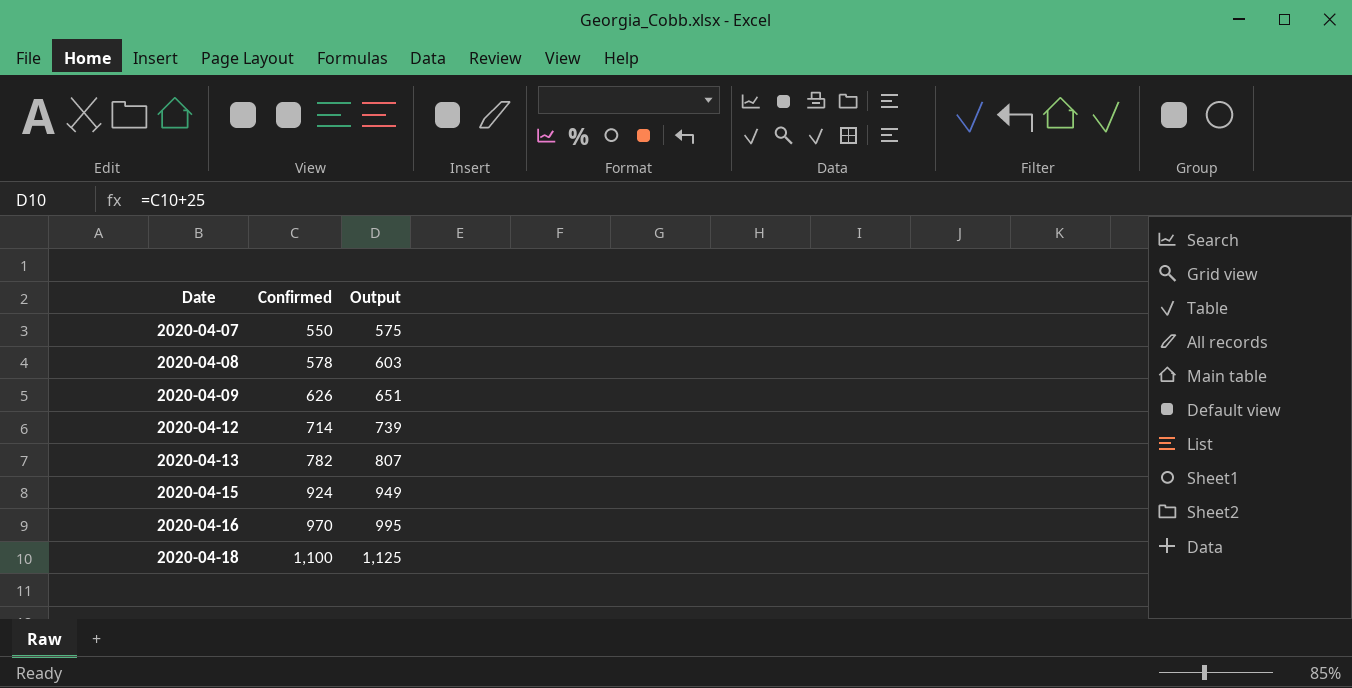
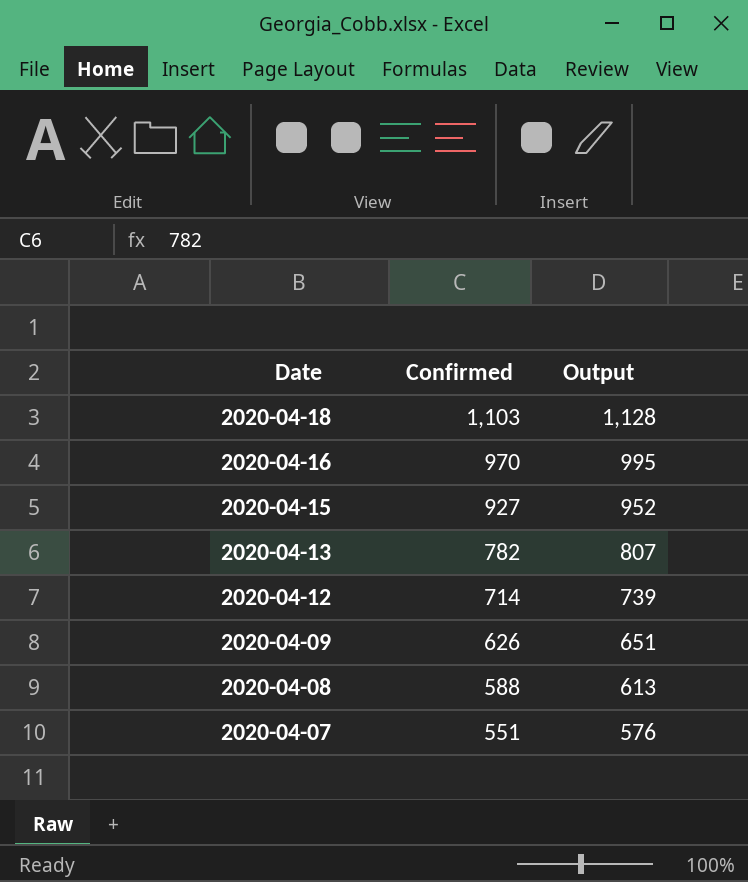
row order: Date ascending -> Date descending
2020-04-18 | Confirmed: 1,100 -> 1,103
2020-04-18 | Output: 1,125 -> 1,128
2020-04-15 | Confirmed: 924 -> 927
2020-04-15 | Output: 949 -> 952
2020-04-08 | Confirmed: 578 -> 588
2020-04-08 | Output: 603 -> 613
2020-04-07 | Confirmed: 550 -> 551
2020-04-07 | Output: 575 -> 576

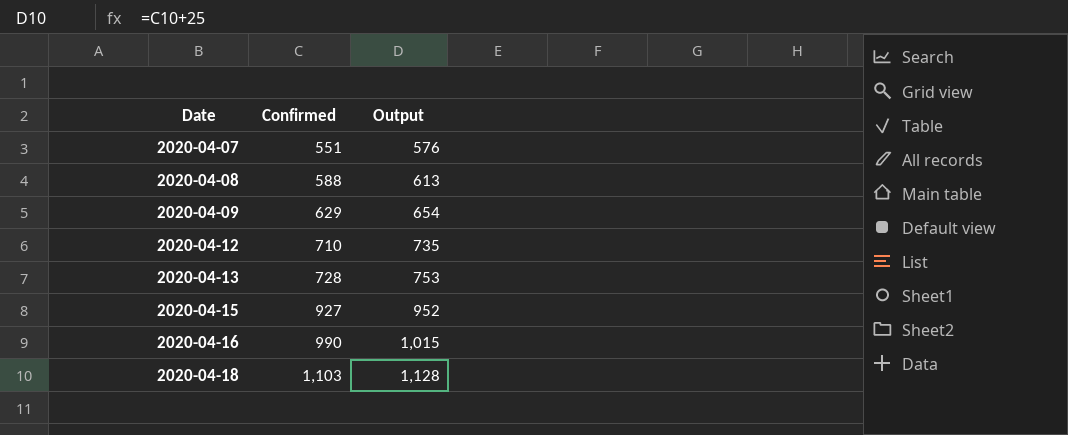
row order: Date descending -> Date ascending
2020-04-09 | Confirmed: 626 -> 629
2020-04-09 | Output: 651 -> 654
2020-04-12 | Confirmed: 714 -> 710
2020-04-12 | Output: 739 -> 735
2020-04-13 | Confirmed: 782 -> 728
2020-04-13 | Output: 807 -> 753
2020-04-16 | Confirmed: 970 -> 990
2020-04-16 | Output: 995 -> 1,015

